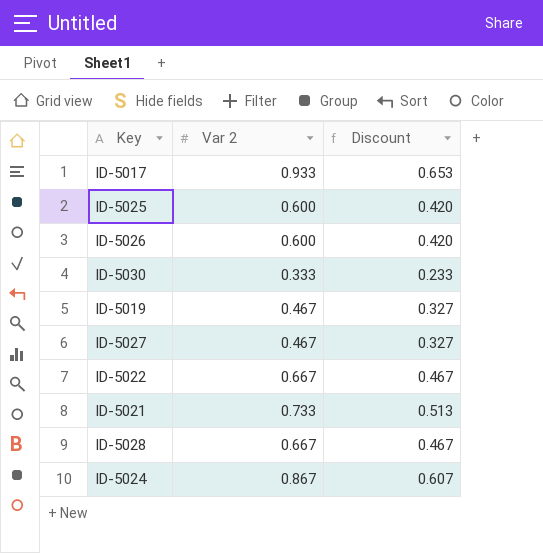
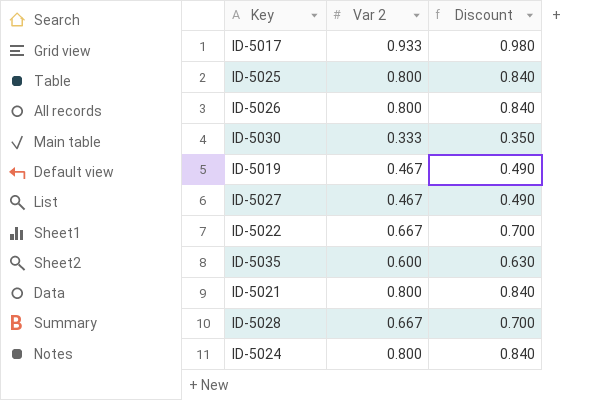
column Discount | formula: [Var 2] * 0.7 -> [Var 2] * 1.05
ID-5025 | Var 2: 0.600 -> 0.800
ID-5026 | Var 2: 0.600 -> 0.800
row ID-5035: none -> 0.600 | 0.630
ID-5021 | Var 2: 0.733 -> 0.800
ID-5024 | Var 2: 0.867 -> 0.800

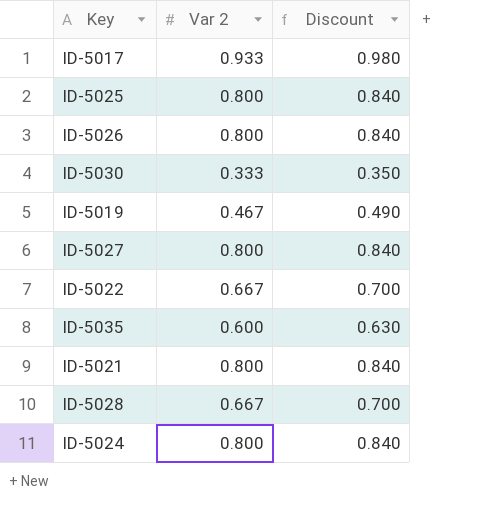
ID-5027 | Var 2: 0.467 -> 0.800
ID-5027 | Discount: 0.490 -> 0.840

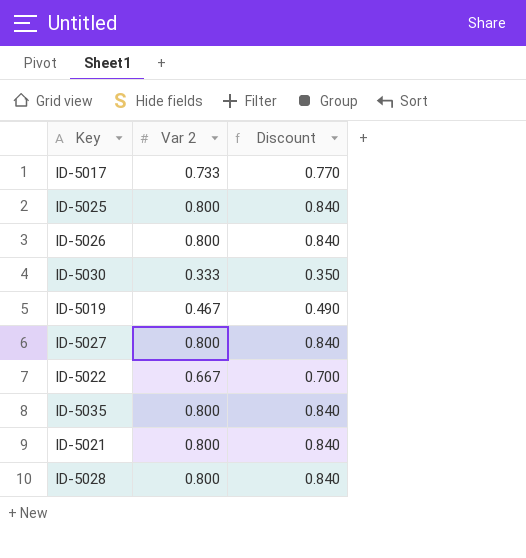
row ID-5024: 0.800 | 0.840 -> none
ID-5017 | Var 2: 0.933 -> 0.733
ID-5017 | Discount: 0.980 -> 0.770
ID-5035 | Var 2: 0.600 -> 0.800
ID-5035 | Discount: 0.630 -> 0.840
ID-5028 | Var 2: 0.667 -> 0.800
ID-5028 | Discount: 0.700 -> 0.840

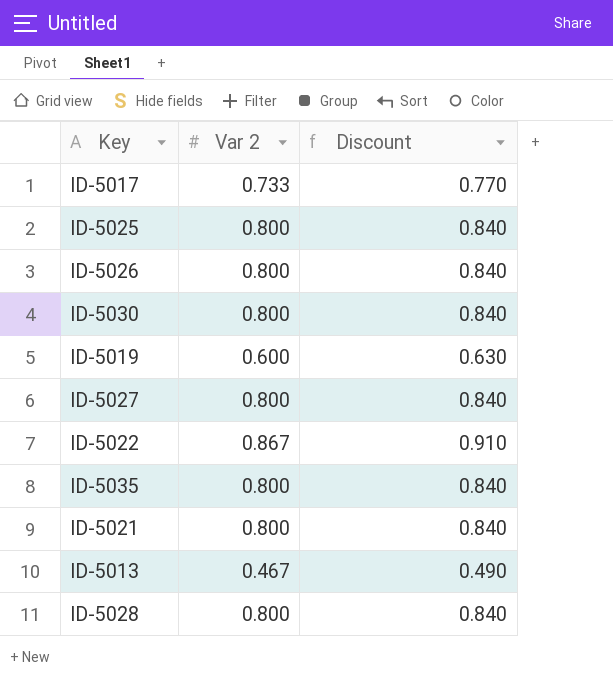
ID-5030 | Var 2: 0.333 -> 0.800
ID-5030 | Discount: 0.350 -> 0.840
ID-5019 | Var 2: 0.467 -> 0.600
ID-5019 | Discount: 0.490 -> 0.630
ID-5022 | Var 2: 0.667 -> 0.867
ID-5022 | Discount: 0.700 -> 0.910
row ID-5013: none -> 0.467 | 0.490

